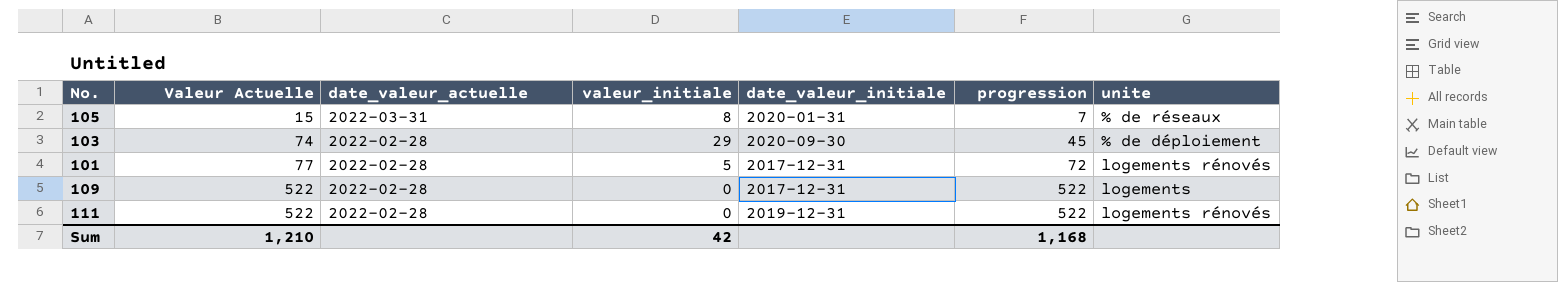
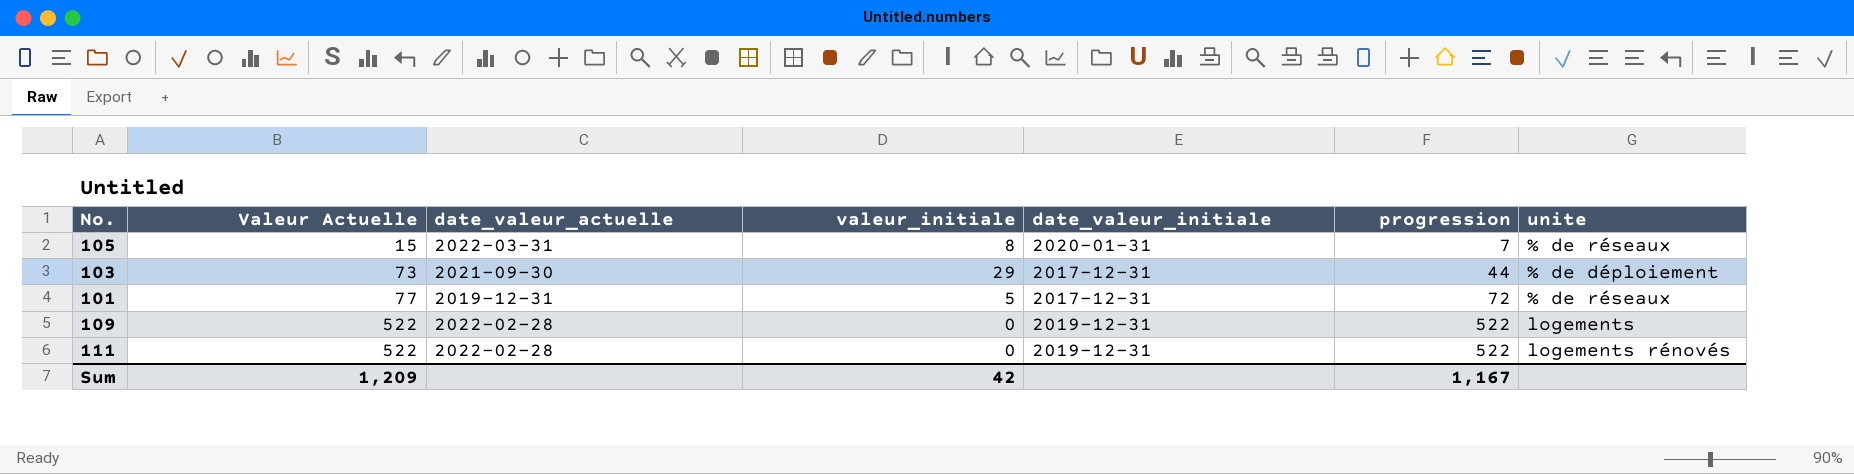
103 | Valeur Actuelle: 74 -> 73
103 | date_valeur_actuelle: 2022-02-28 -> 2021-09-30
103 | date_valeur_initiale: 2020-09-30 -> 2017-12-31
103 | progression: 45 -> 44
101 | date_valeur_actuelle: 2022-02-28 -> 2019-12-31
101 | unite: logements rénovés -> % de réseaux
109 | date_valeur_initiale: 2017-12-31 -> 2019-12-31
Sum | Valeur Actuelle: 1,210 -> 1,209
Sum | progression: 1,168 -> 1,167

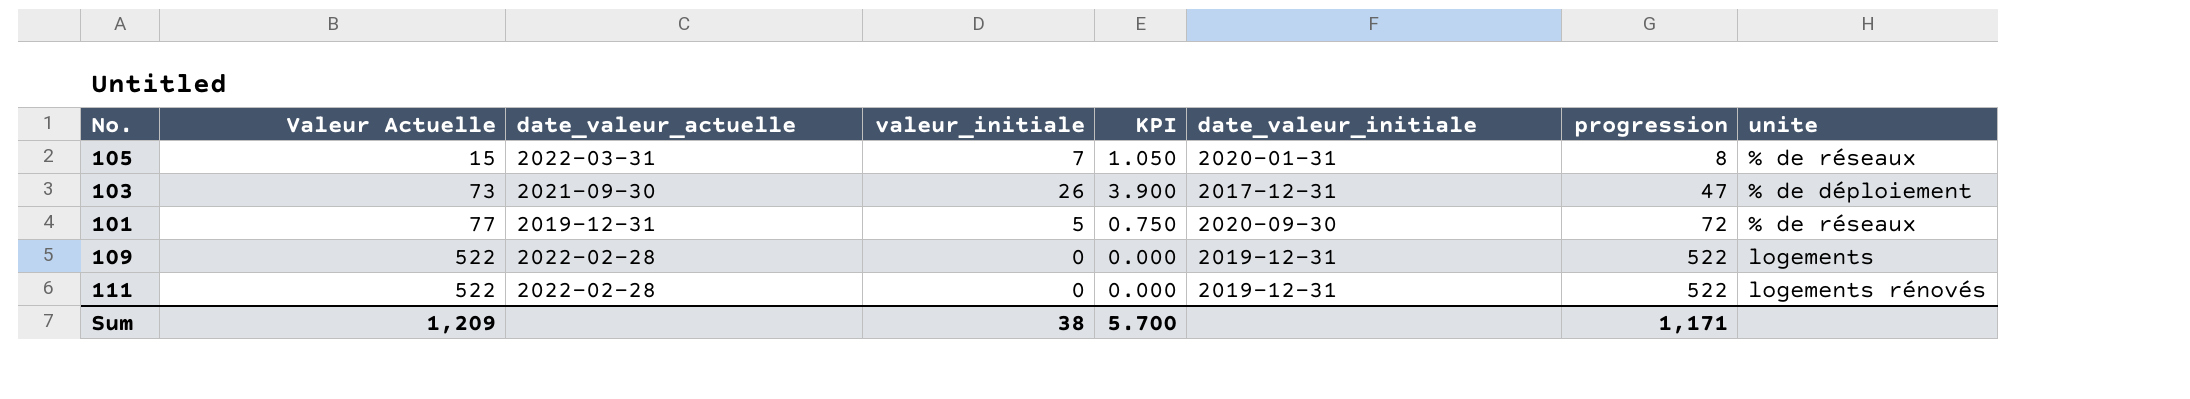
column KPI | formula: none -> [valeur_initiale] * 0.15
105 | valeur_initiale: 8 -> 7
105 | progression: 7 -> 8
103 | valeur_initiale: 29 -> 26
103 | progression: 44 -> 47
101 | date_valeur_initiale: 2017-12-31 -> 2020-09-30
Sum | valeur_initiale: 42 -> 38
Sum | progression: 1,167 -> 1,171

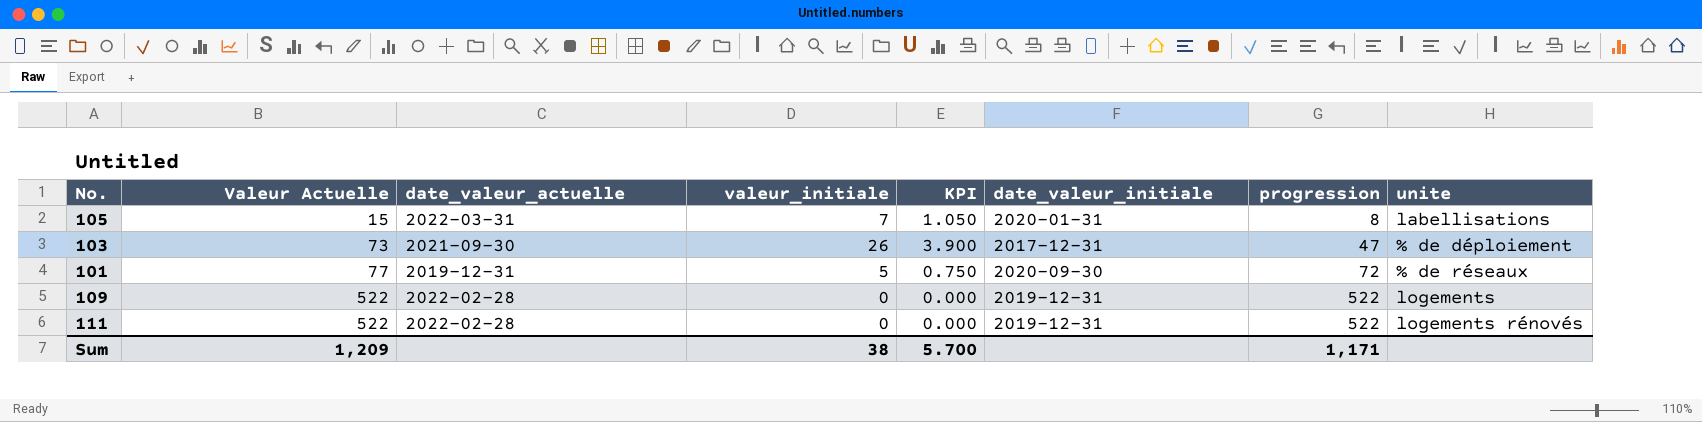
105 | unite: % de réseaux -> labellisations

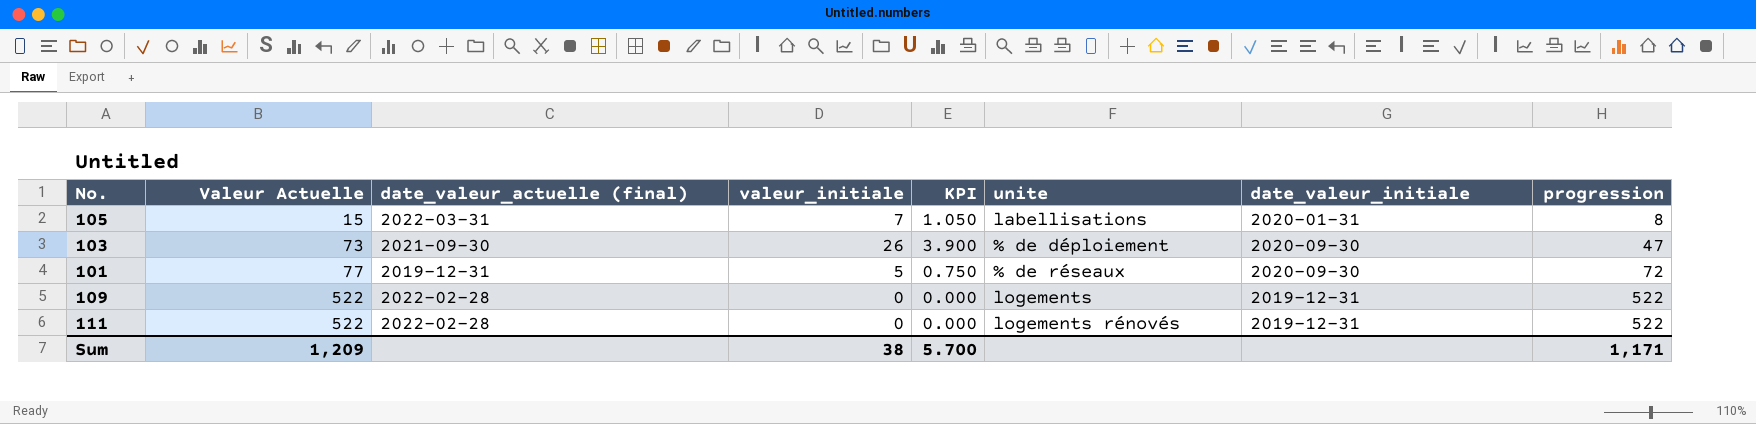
column name: date_valeur_actuelle -> date_valeur_actuelle (final)
column unite | position: 8 -> 6
103 | date_valeur_initiale: 2017-12-31 -> 2020-09-30

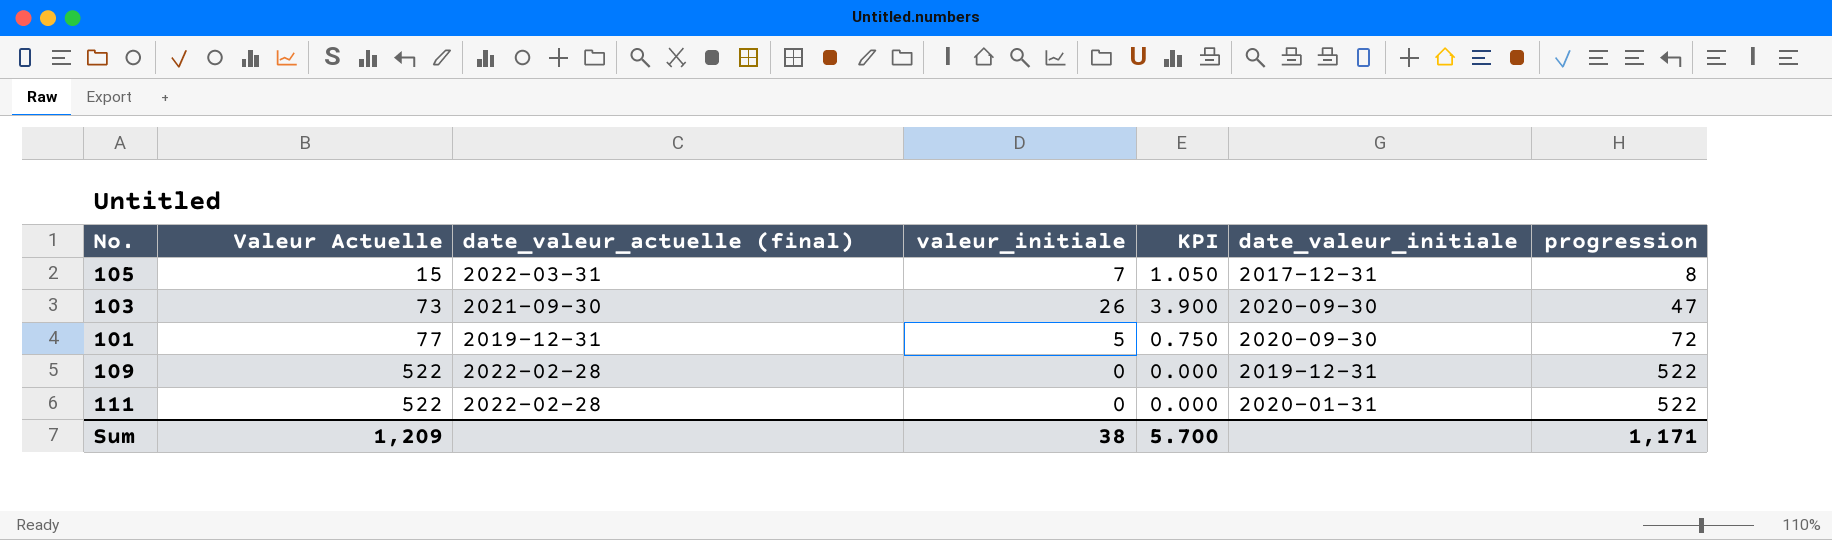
column unite | position: 6 -> none
105 | date_valeur_initiale: 2020-01-31 -> 2017-12-31
111 | date_valeur_initiale: 2019-12-31 -> 2020-01-31

